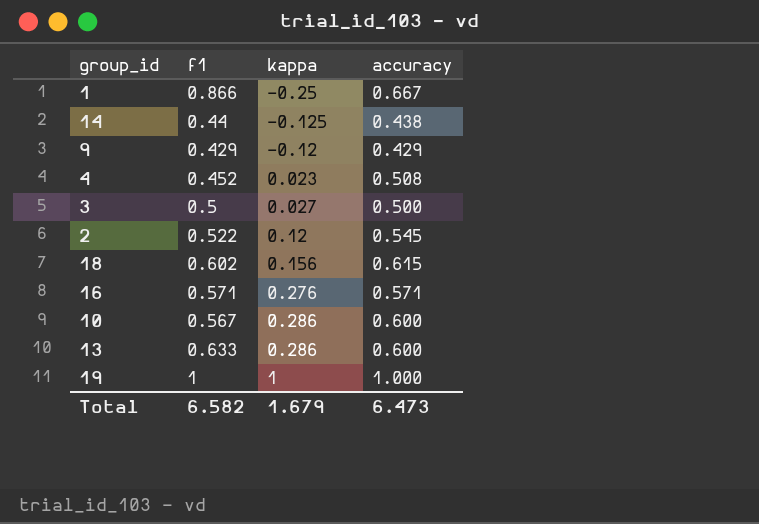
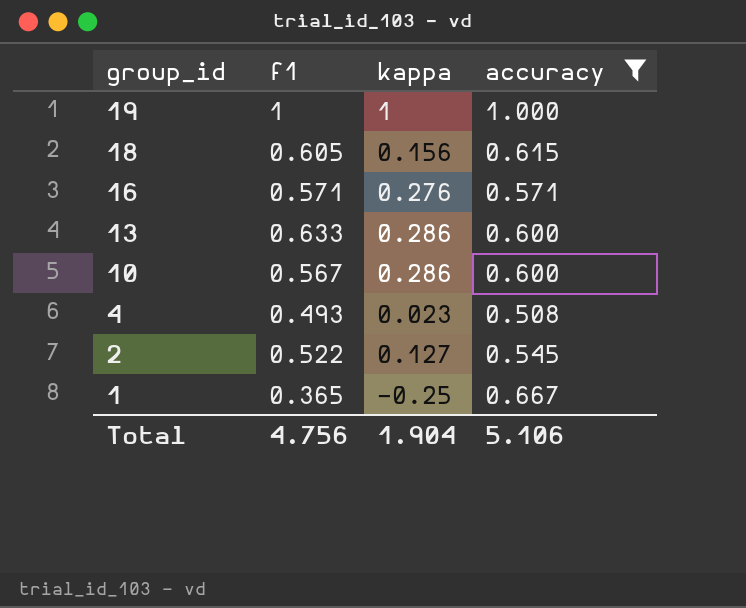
filter: none -> accuracy >= 0.508
row order: kappa ascending -> group_id descending
18 | f1: 0.602 -> 0.605
4 | f1: 0.452 -> 0.493
2 | kappa: 0.12 -> 0.127
1 | f1: 0.866 -> 0.365
Total | f1: 6.582 -> 4.756
Total | kappa: 1.679 -> 1.904
Total | accuracy: 6.473 -> 5.106

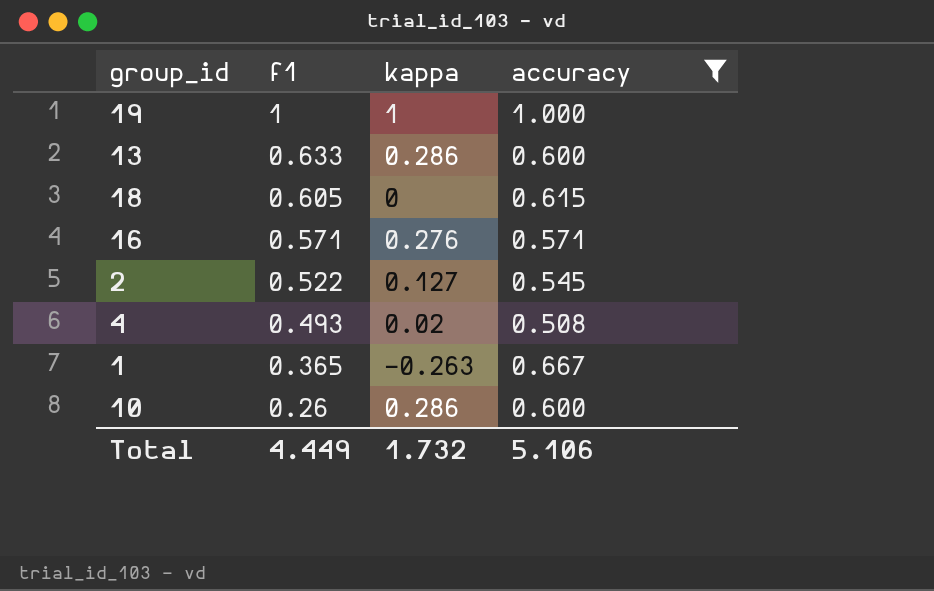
row order: group_id descending -> f1 descending
18 | kappa: 0.156 -> 0
4 | kappa: 0.023 -> 0.02
1 | kappa: -0.25 -> -0.263
10 | f1: 0.567 -> 0.26
Total | f1: 4.756 -> 4.449
Total | kappa: 1.904 -> 1.732

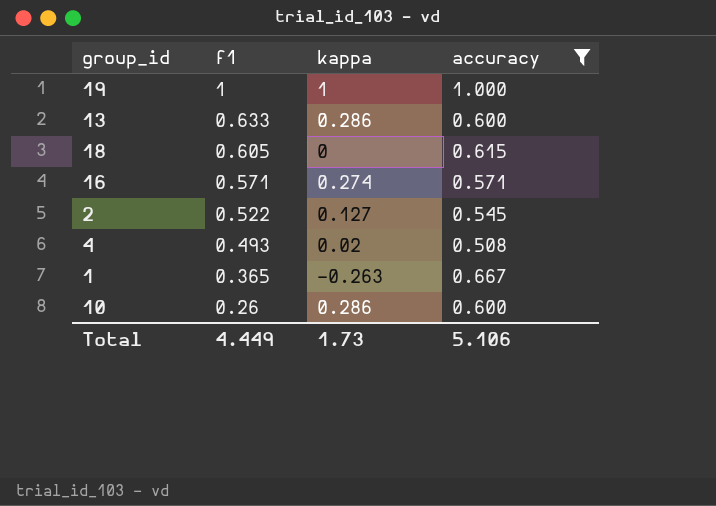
16 | kappa: 0.276 -> 0.274
Total | kappa: 1.732 -> 1.73

